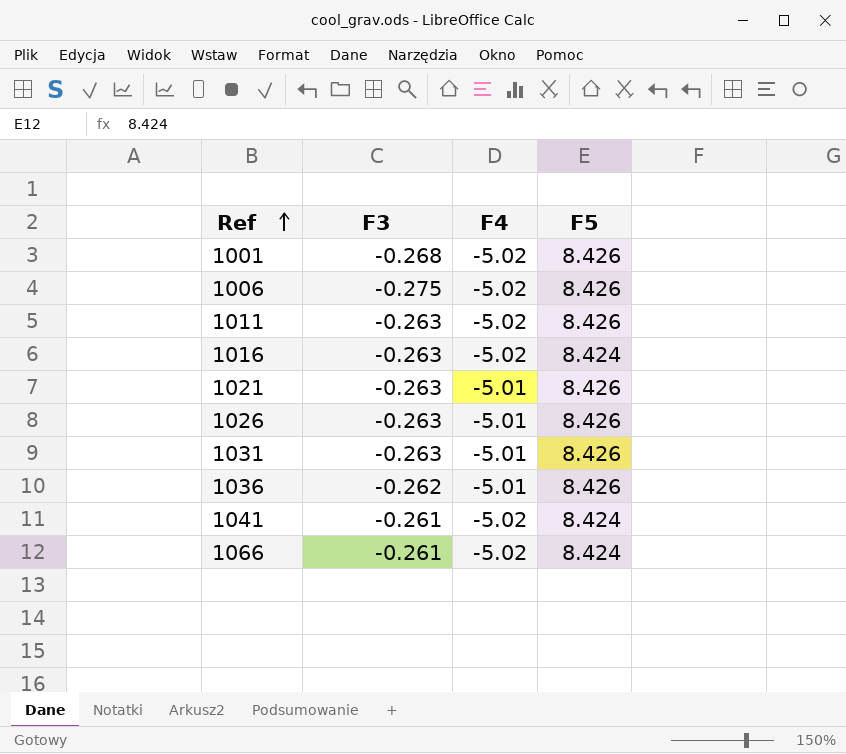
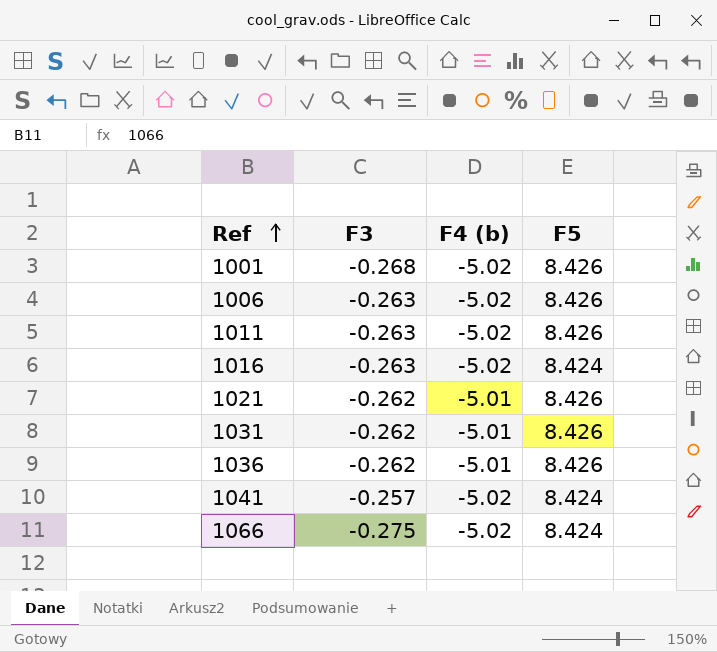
column name: F4 -> F4 (b)
row 1026: -0.263 | -5.01 | 8.426 -> none
1006 | F3: -0.275 -> -0.263
1021 | F3: -0.263 -> -0.262
1031 | F3: -0.263 -> -0.262
1041 | F3: -0.261 -> -0.257
1066 | F3: -0.261 -> -0.275

